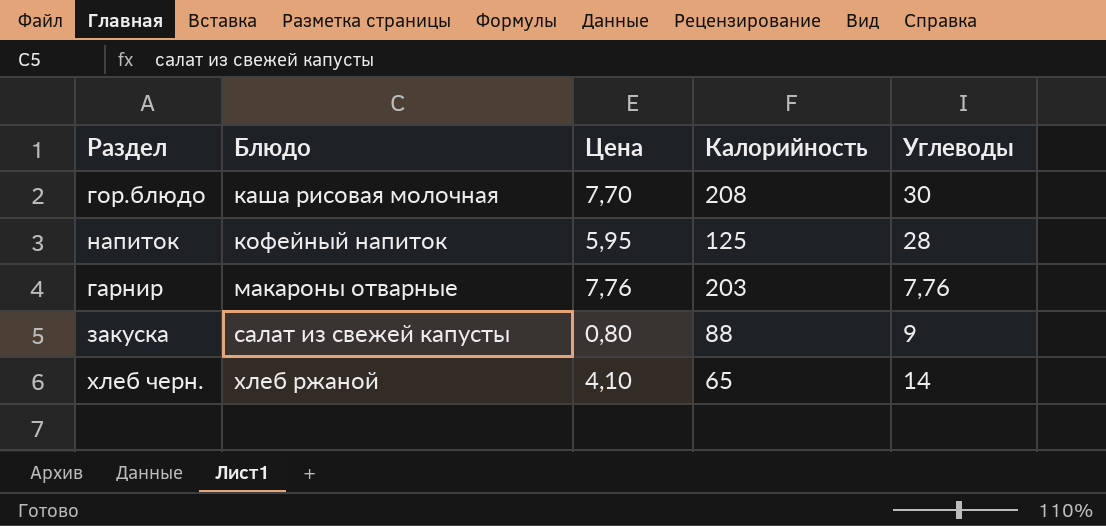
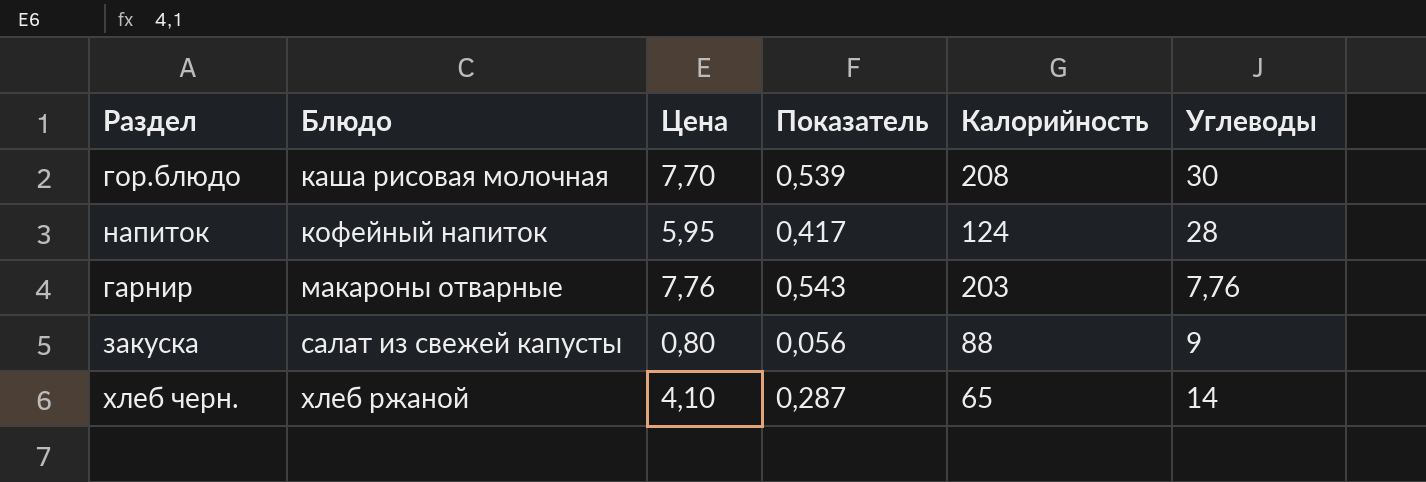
column Показатель | formula: none -> [Цена] * 0,07
напиток | Калорийность: 125 -> 124

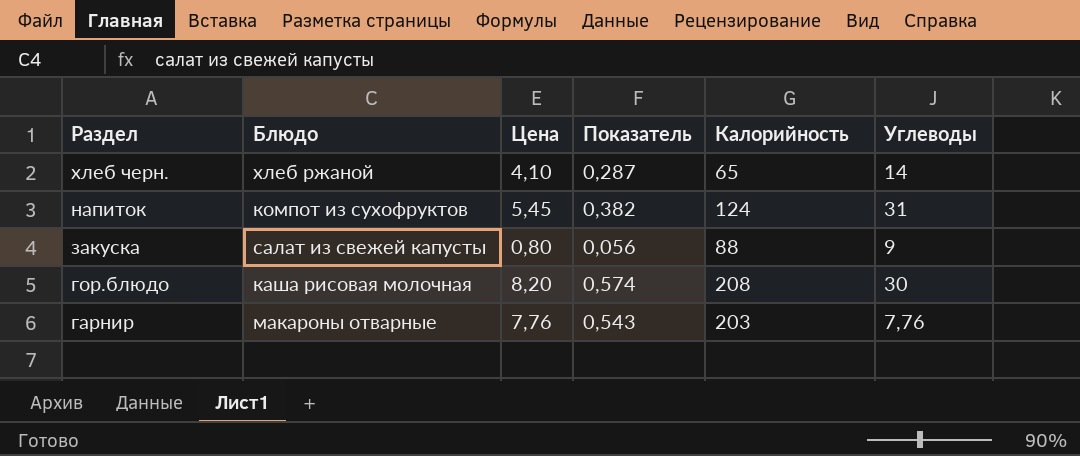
row order: Блюдо ascending -> Раздел descending
напиток | Блюдо: кофейный напиток -> компот из сухофруктов
напиток | Цена: 5,95 -> 5,45
напиток | Показатель: 0,417 -> 0,382
напиток | Углеводы: 28 -> 31
гор.блюдо | Цена: 7,70 -> 8,20
гор.блюдо | Показатель: 0,539 -> 0,574

